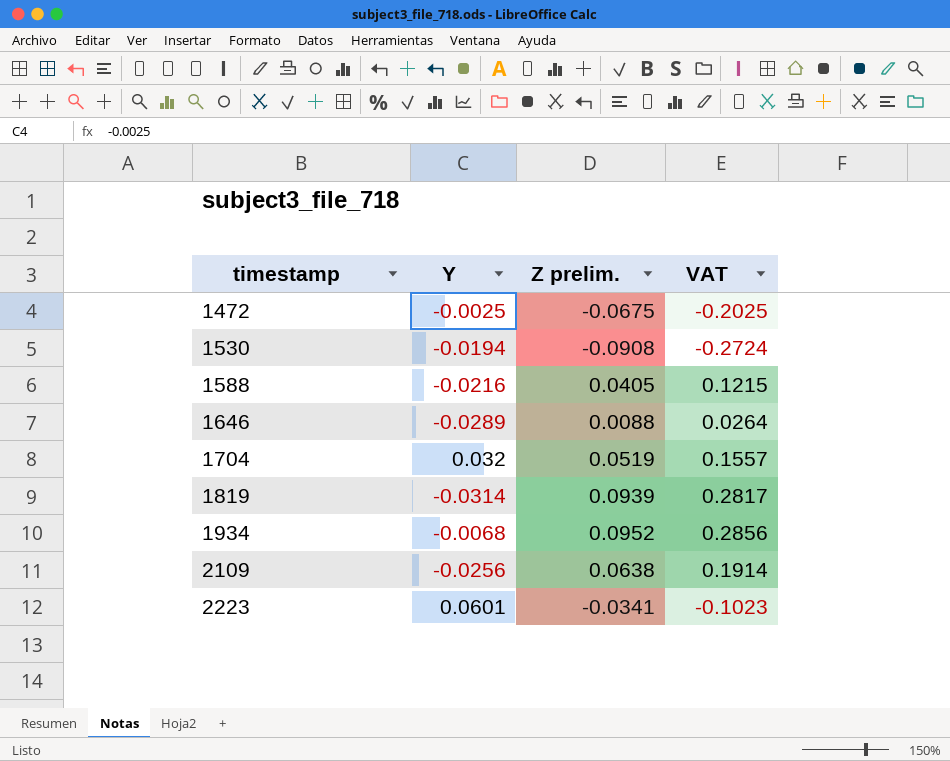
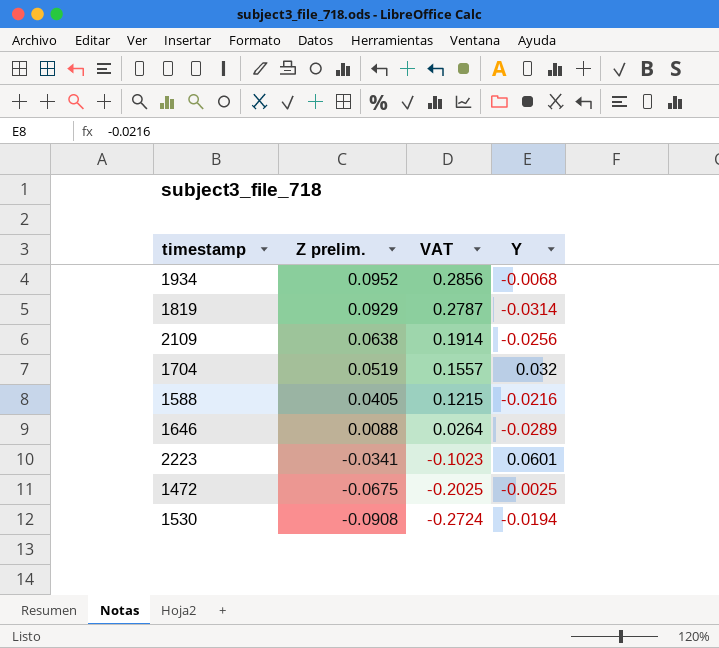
row order: timestamp ascending -> Z prelim. descending
column Y | position: 2 -> 4
1819 | Z prelim.: 0.0939 -> 0.0929
1819 | VAT: 0.2817 -> 0.2787

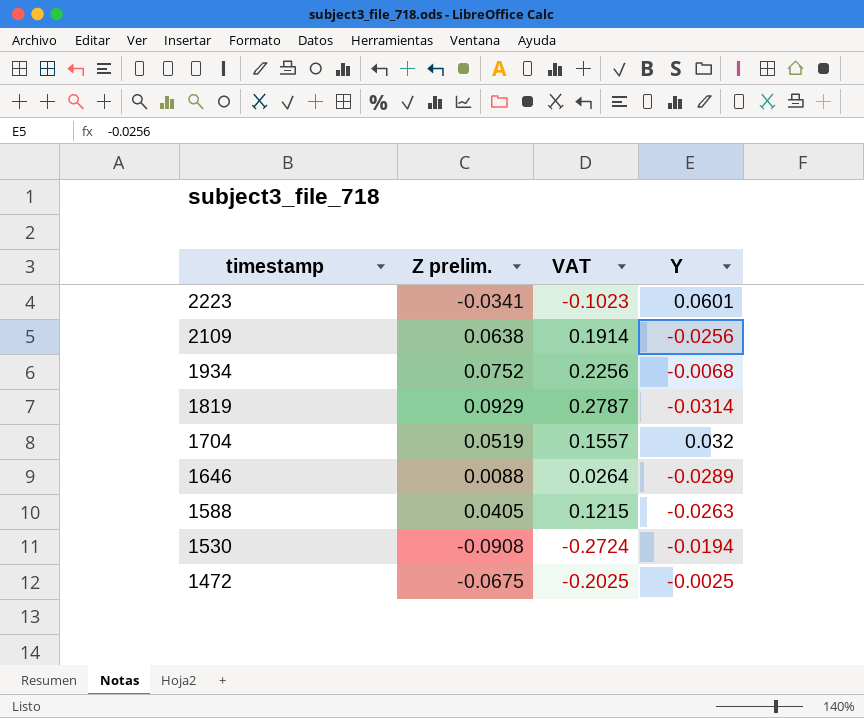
row order: Z prelim. descending -> timestamp descending
1934 | Z prelim.: 0.0952 -> 0.0752
1934 | VAT: 0.2856 -> 0.2256
1588 | Y: -0.0216 -> -0.0263

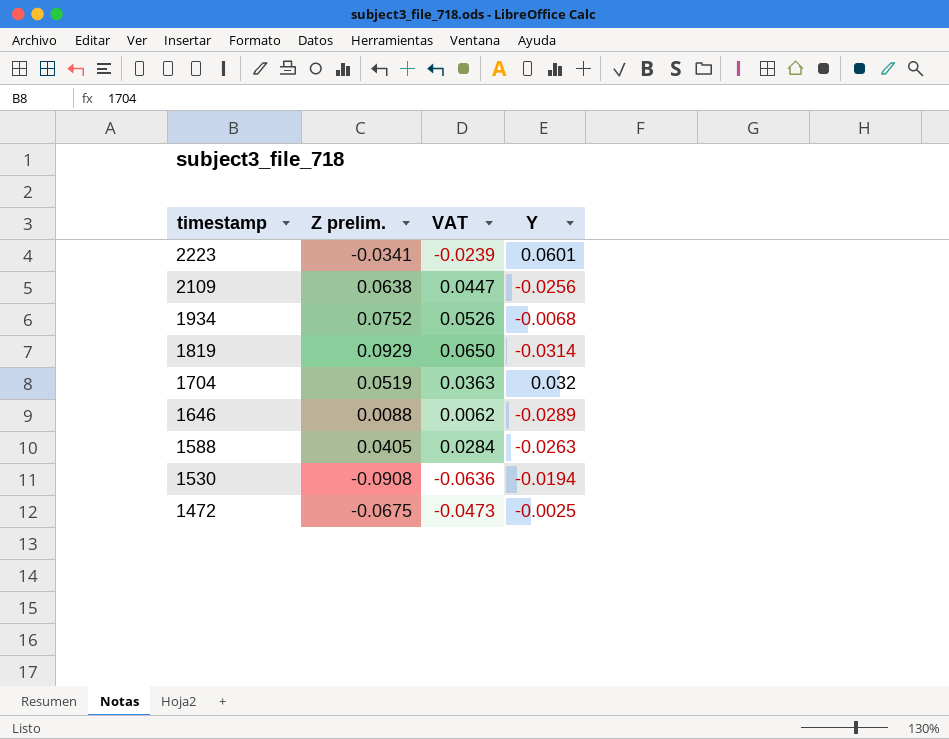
column VAT | formula: [Z prelim.] * 3 -> [Z prelim.] * 0.7

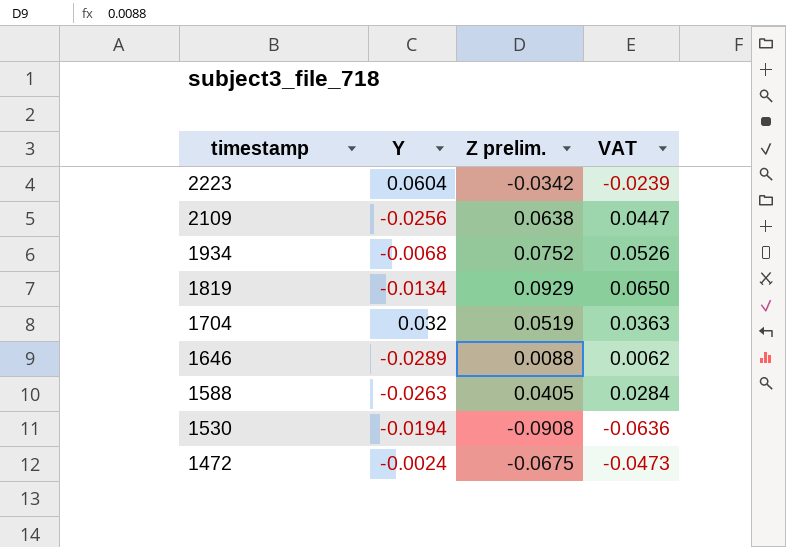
column Y | position: 4 -> 2
2223 | Y: 0.0601 -> 0.0604
2223 | Z prelim.: -0.0341 -> -0.0342
1819 | Y: -0.0314 -> -0.0134
1472 | Y: -0.0025 -> -0.0024

